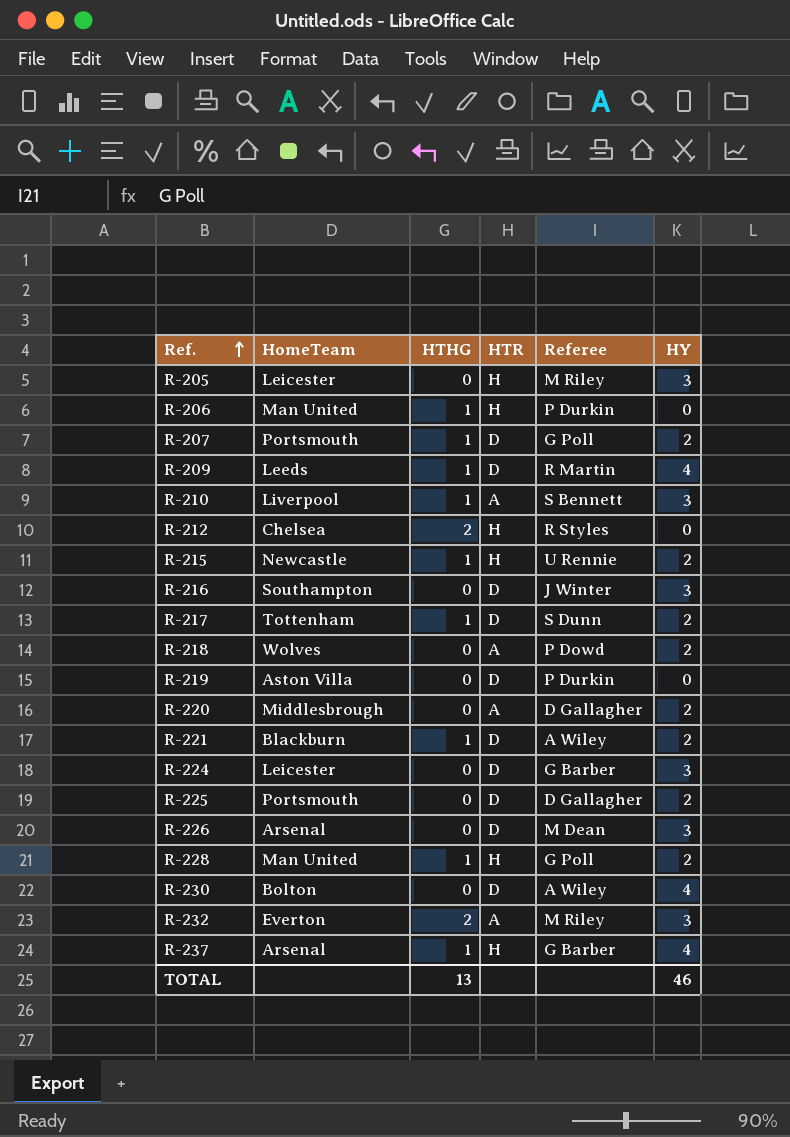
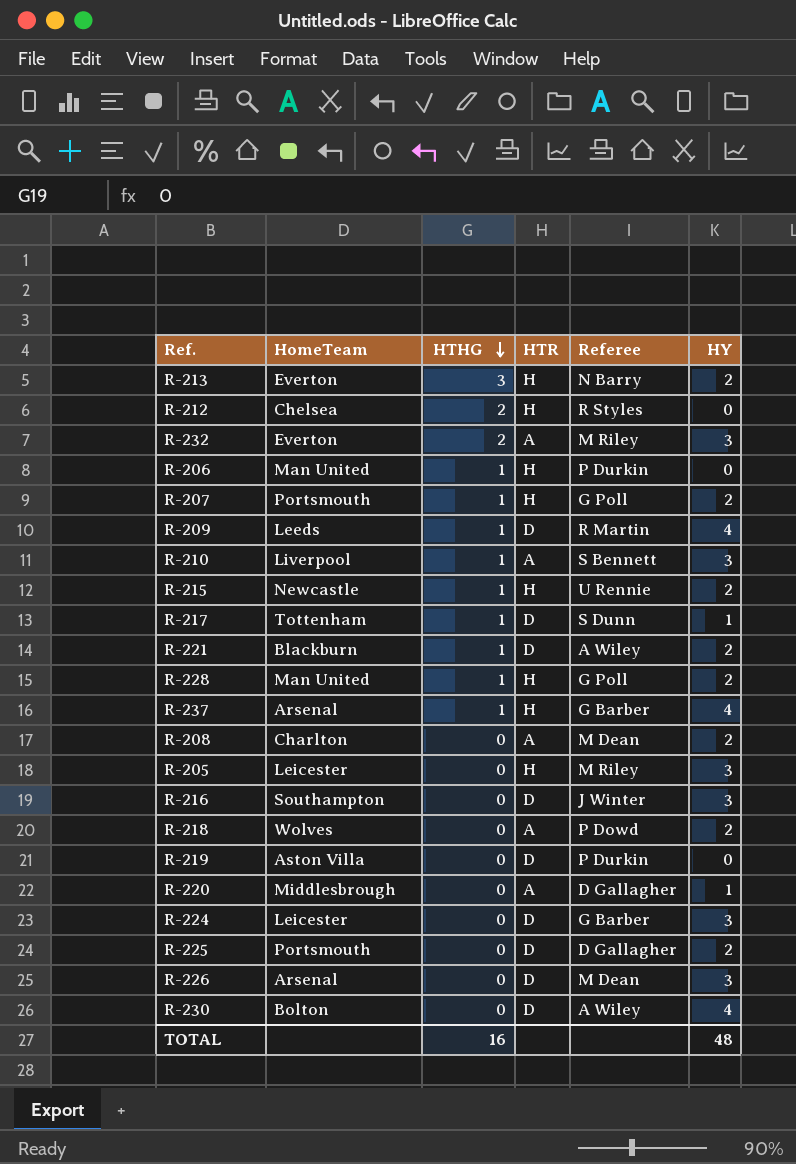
row order: Ref. ascending -> HTHG descending
row R-213: none -> Everton | 3 | H | N Barry | 2
R-207 | HTR: D -> H
R-217 | HY: 2 -> 1
row R-208: none -> Charlton | 0 | A | M Dean | 2
R-220 | HY: 2 -> 1
TOTAL | HTHG: 13 -> 16
TOTAL | HY: 46 -> 48

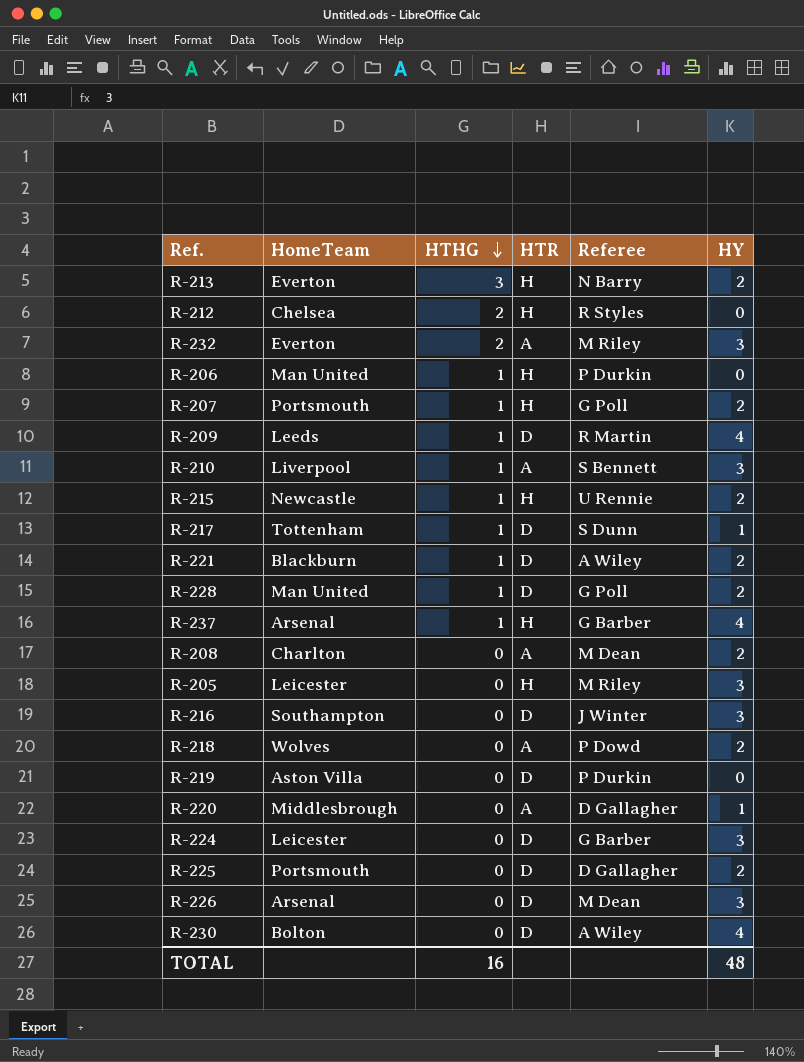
R-228 | HTR: H -> D

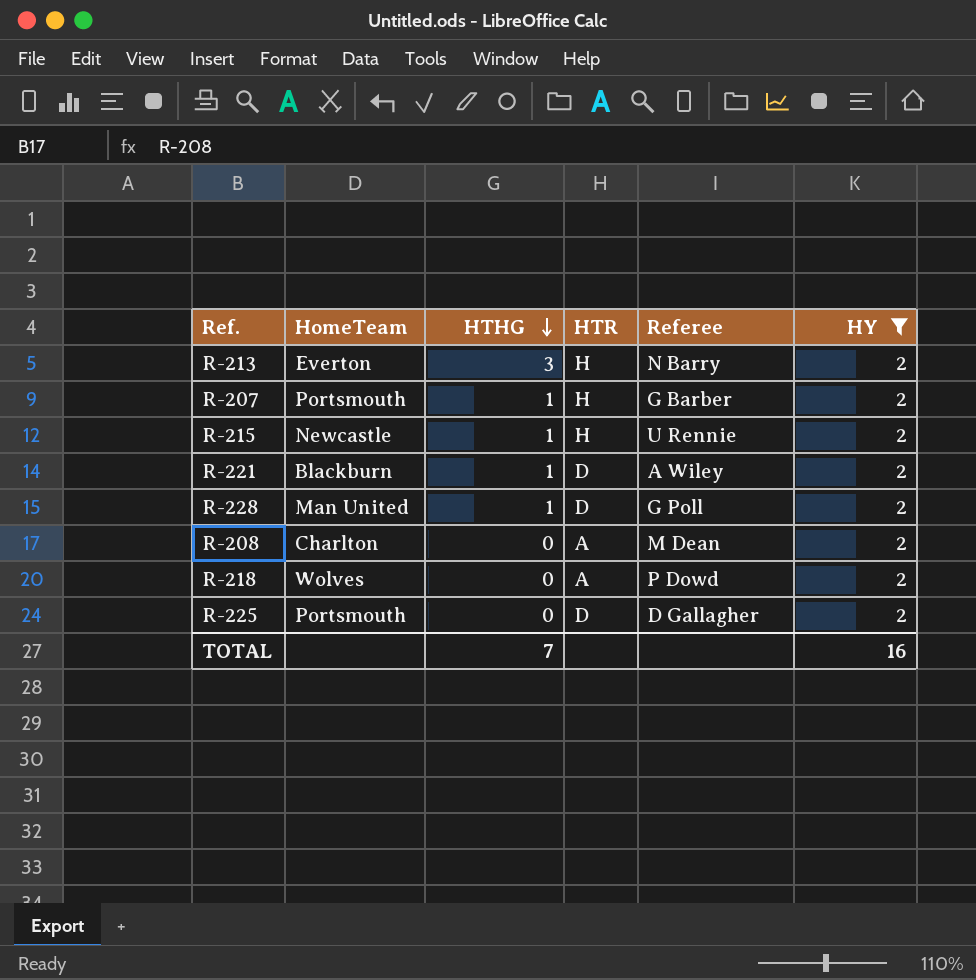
filter: none -> HY = 2
R-207 | Referee: G Poll -> G Barber
TOTAL | HTHG: 16 -> 7
TOTAL | HY: 48 -> 16

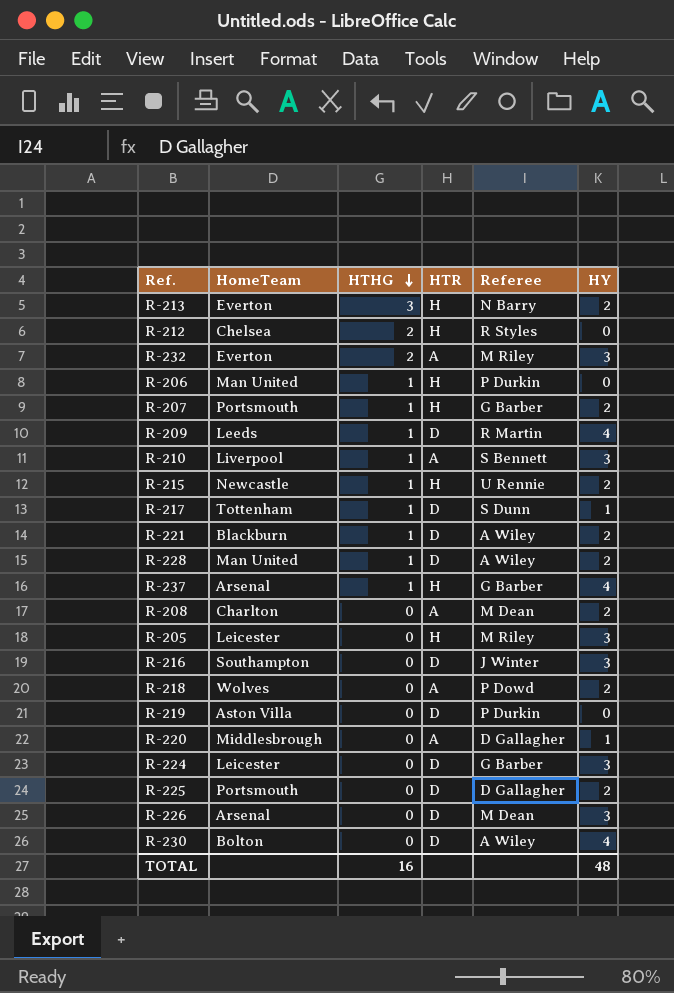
filter: HY = 2 -> none
R-228 | Referee: G Poll -> A Wiley
TOTAL | HTHG: 7 -> 16
TOTAL | HY: 16 -> 48

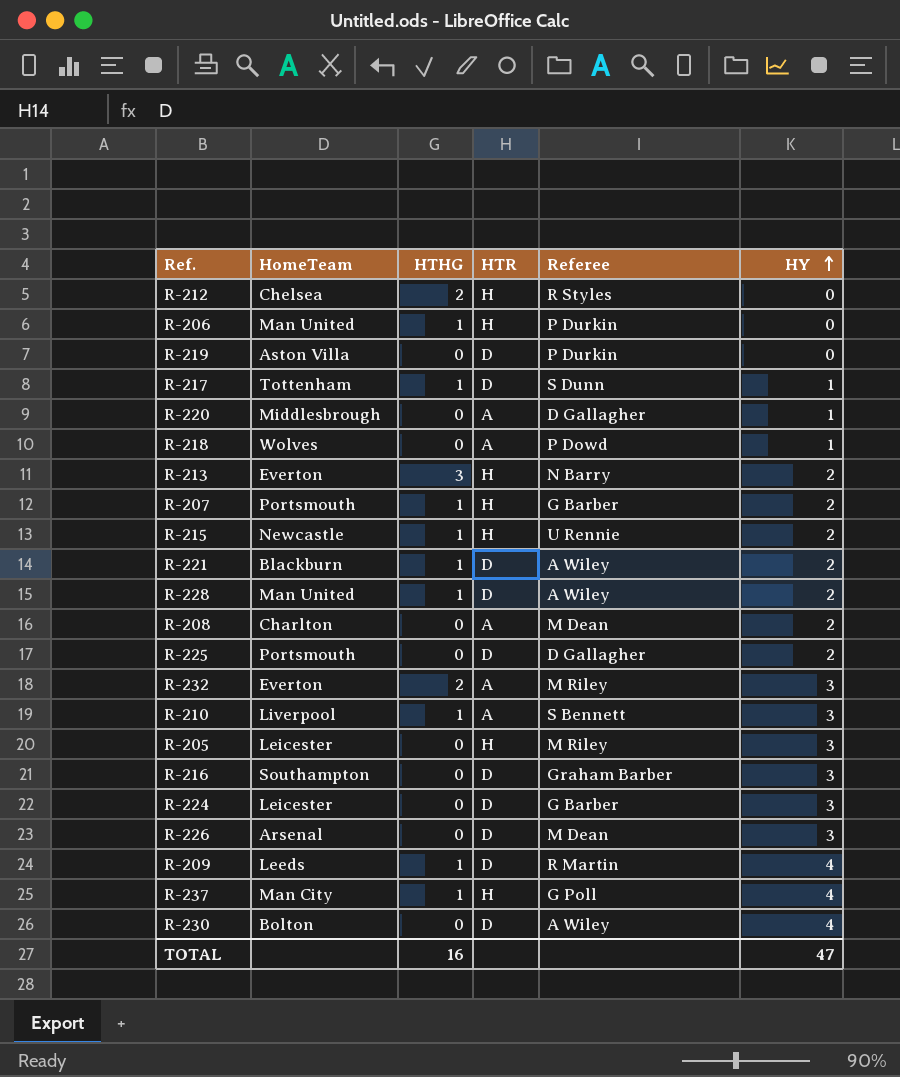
row order: HTHG descending -> HY ascending
R-218 | HY: 2 -> 1
R-216 | Referee: J Winter -> Graham Barber
R-237 | HomeTeam: Arsenal -> Man City
R-237 | Referee: G Barber -> G Poll
TOTAL | HY: 48 -> 47

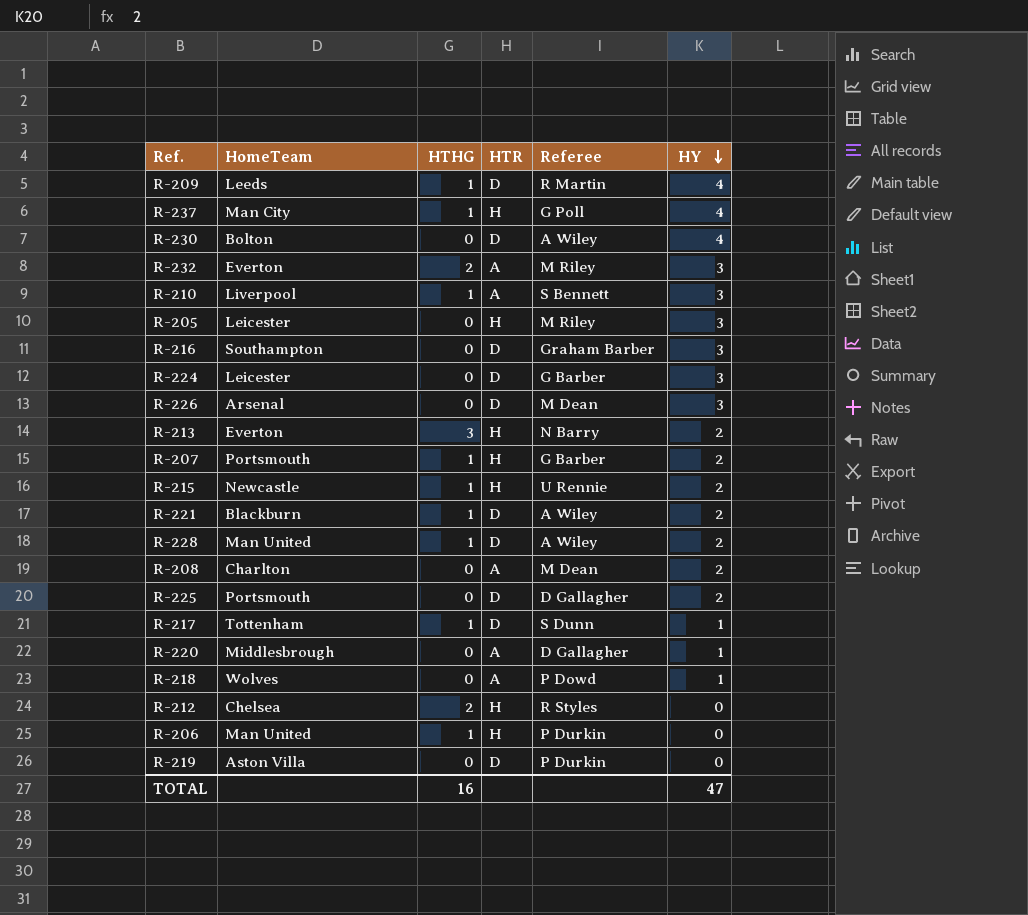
row order: HY ascending -> HY descending

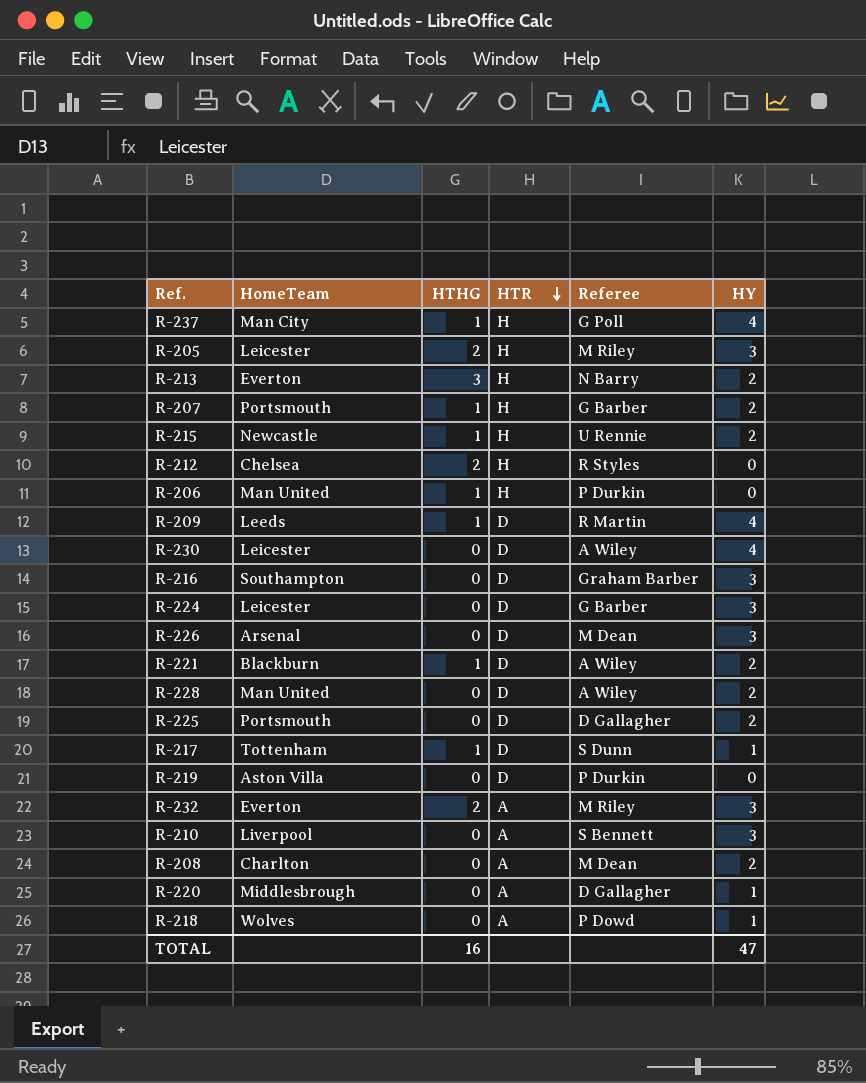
row order: HY descending -> HTR descending
R-205 | HTHG: 0 -> 2
R-230 | HomeTeam: Bolton -> Leicester
R-228 | HTHG: 1 -> 0
R-210 | HTHG: 1 -> 0

